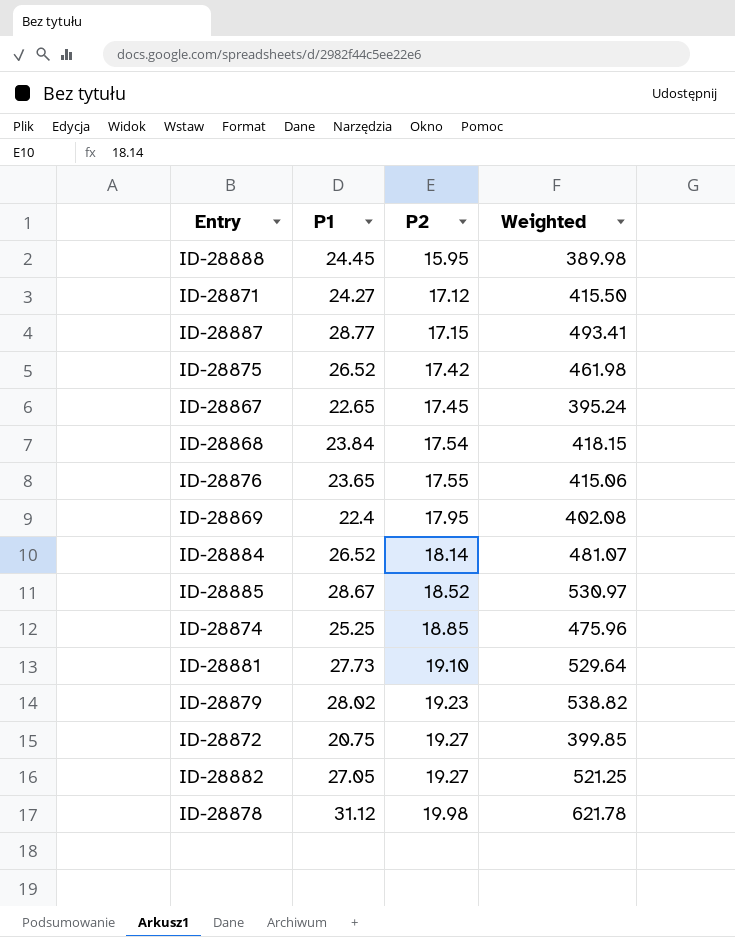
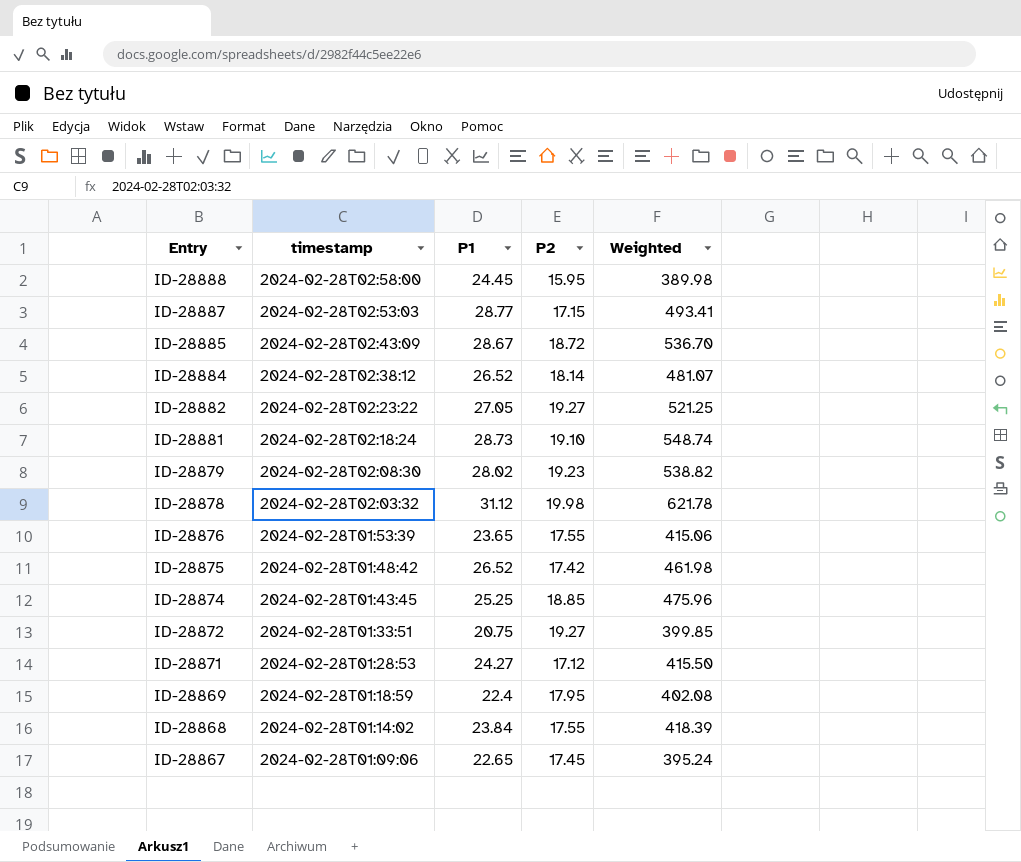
row order: P2 ascending -> Entry descending
column timestamp | position: none -> 2
ID-28885 | P2: 18.52 -> 18.72
ID-28885 | Weighted: 530.97 -> 536.70
ID-28881 | P1: 27.73 -> 28.73
ID-28881 | Weighted: 529.64 -> 548.74
ID-28868 | P2: 17.54 -> 17.55
ID-28868 | Weighted: 418.15 -> 418.39

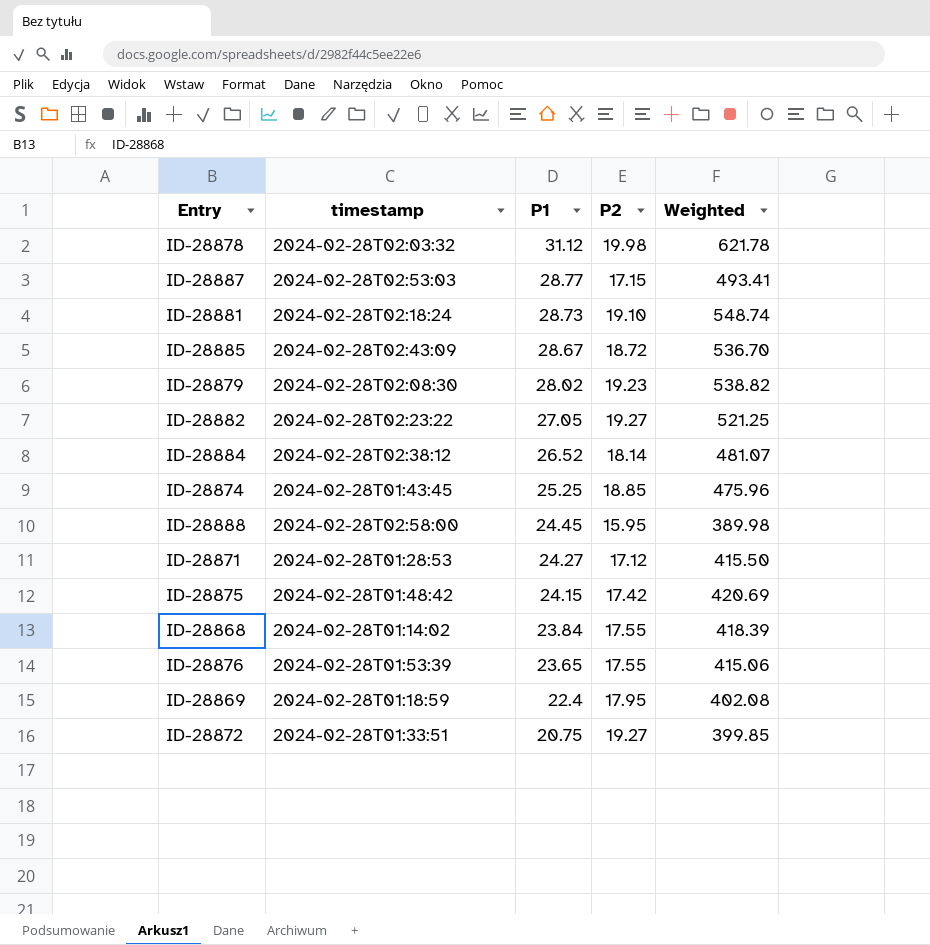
row order: Entry descending -> P1 descending
row ID-28867: 2024-02-28T01:09:06 | 22.65 | 17.45 | 395.24 -> none
ID-28875 | P1: 26.52 -> 24.15
ID-28875 | Weighted: 461.98 -> 420.69

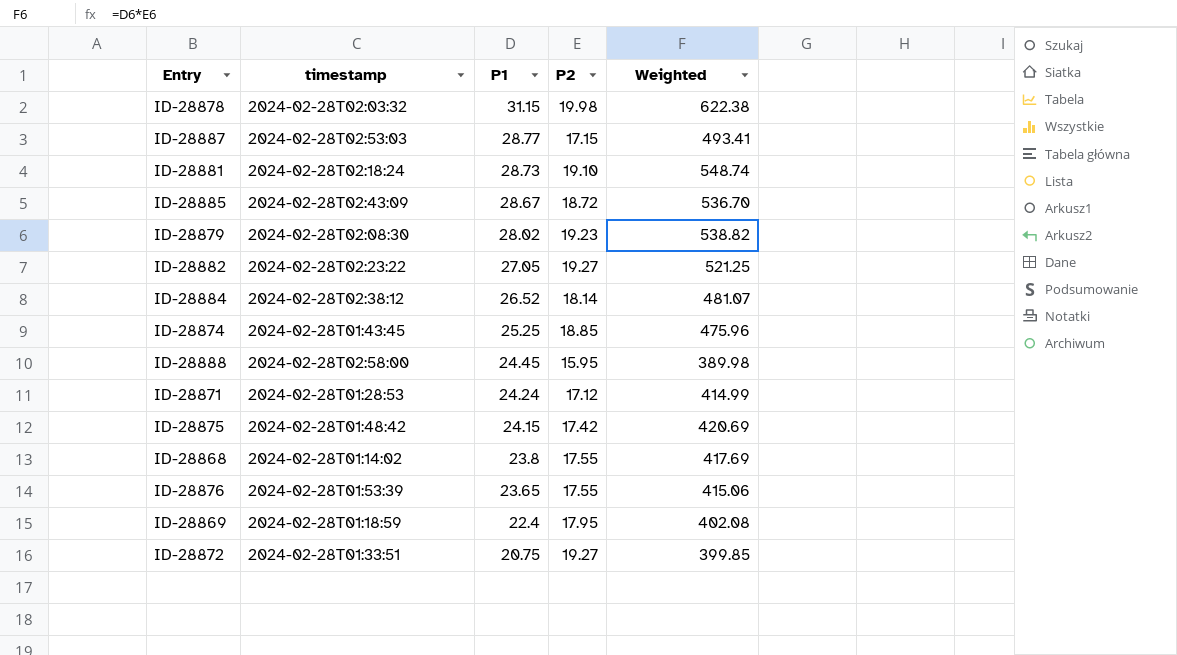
ID-28878 | P1: 31.12 -> 31.15
ID-28878 | Weighted: 621.78 -> 622.38
ID-28871 | P1: 24.27 -> 24.24
ID-28871 | Weighted: 415.50 -> 414.99
ID-28868 | P1: 23.84 -> 23.8
ID-28868 | Weighted: 418.39 -> 417.69

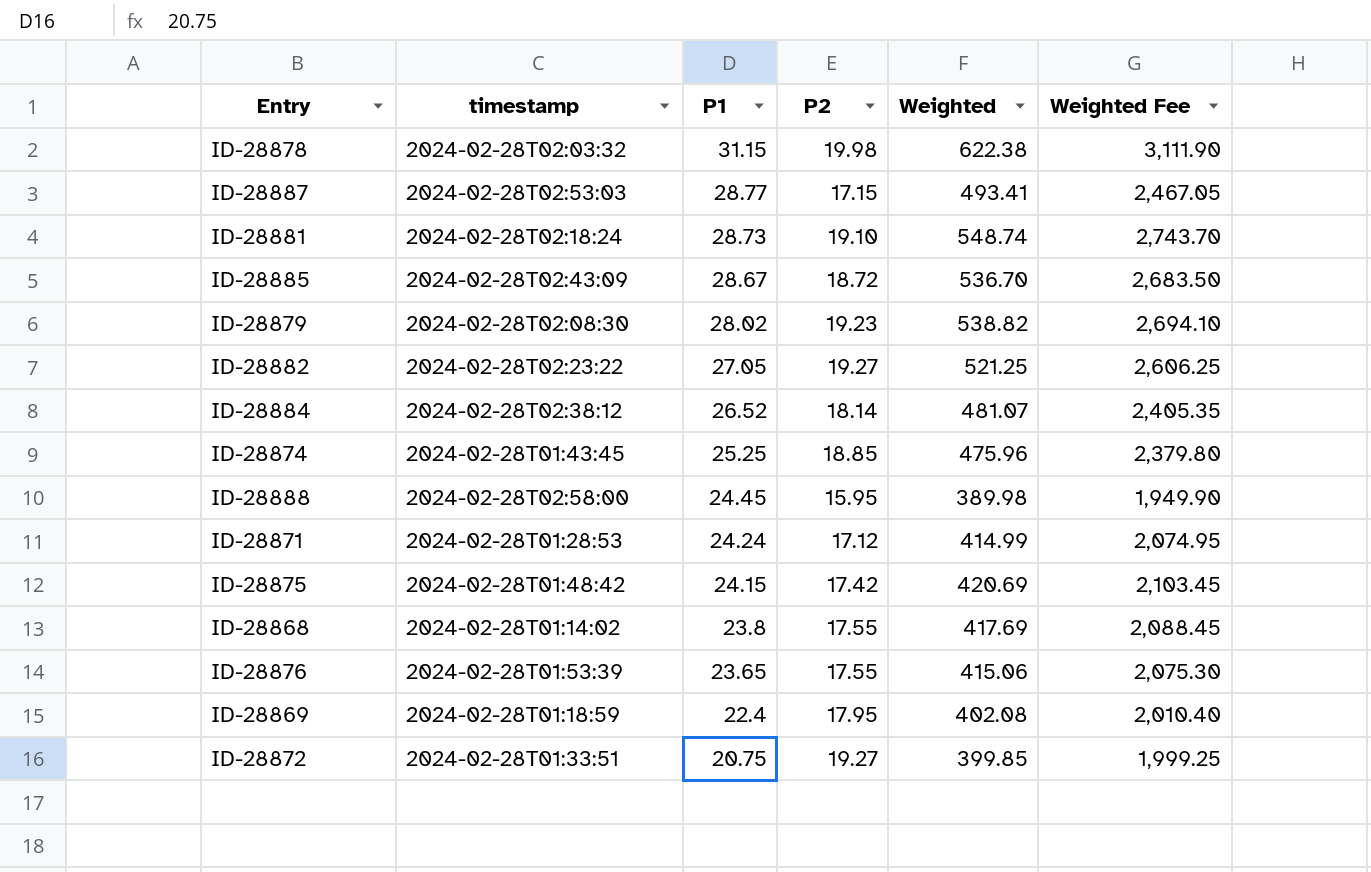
column Weighted Fee | formula: none -> [Weighted] * 5

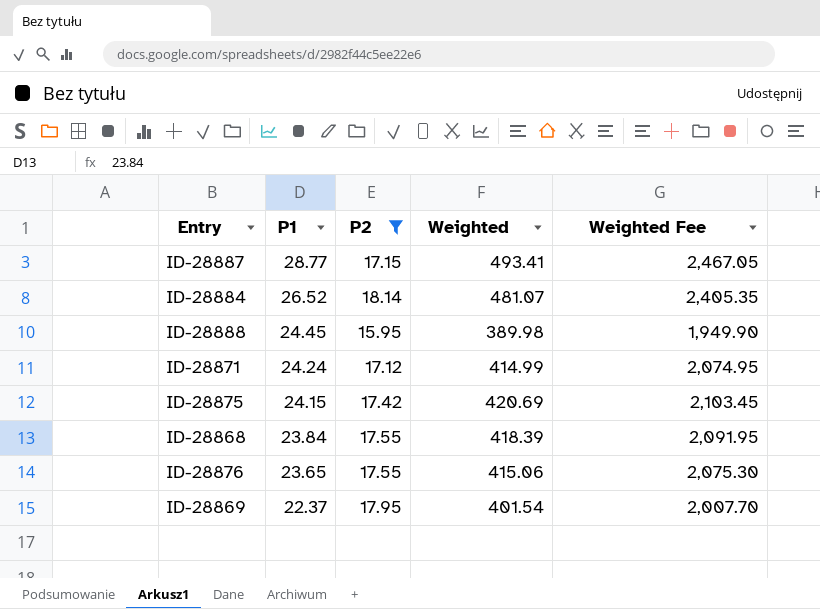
filter: none -> P2 <= 18.14
column timestamp | position: 2 -> none
ID-28868 | P1: 23.8 -> 23.84
ID-28868 | Weighted: 417.69 -> 418.39
ID-28868 | Weighted Fee: 2,088.45 -> 2,091.95
ID-28869 | P1: 22.4 -> 22.37
ID-28869 | Weighted: 402.08 -> 401.54
ID-28869 | Weighted Fee: 2,010.40 -> 2,007.70

